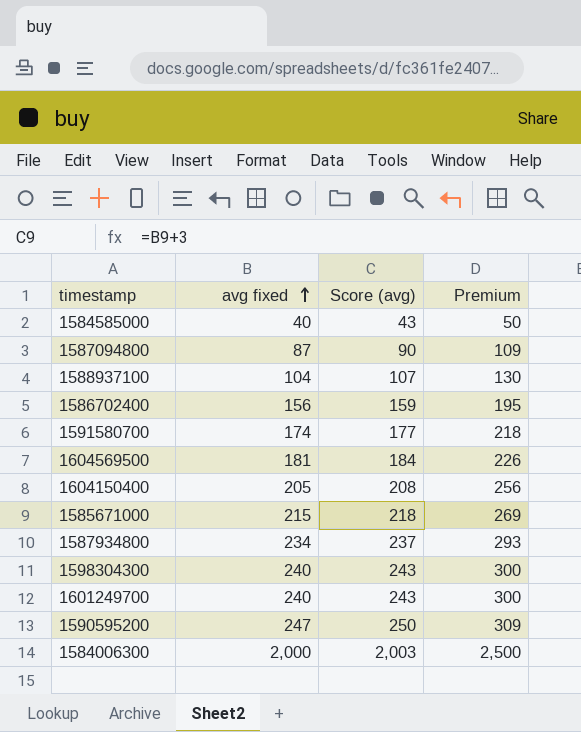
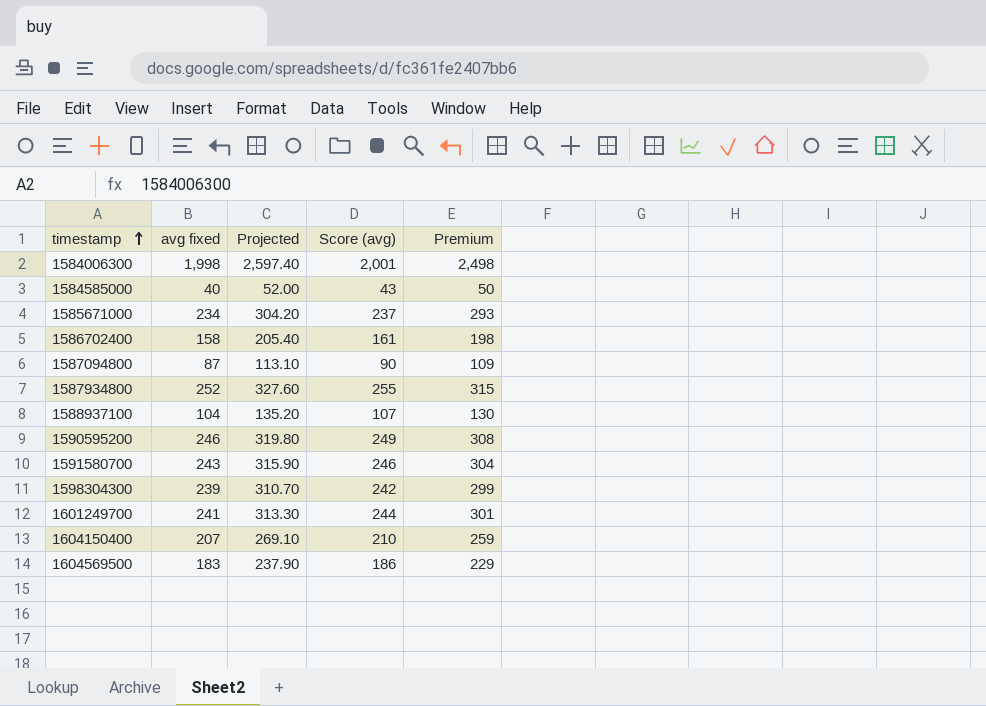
row order: avg fixed ascending -> timestamp ascending
column Projected | formula: none -> [avg fixed] * 1.3
1584006300 | avg fixed: 2,000 -> 1,998
1584006300 | Score (avg): 2,003 -> 2,001
1584006300 | Premium: 2,500 -> 2,498
1585671000 | avg fixed: 215 -> 234
1585671000 | Score (avg): 218 -> 237
1585671000 | Premium: 269 -> 293
1586702400 | avg fixed: 156 -> 158
1586702400 | Score (avg): 159 -> 161
1586702400 | Premium: 195 -> 198
1587934800 | avg fixed: 234 -> 252
1587934800 | Score (avg): 237 -> 255
1587934800 | Premium: 293 -> 315
1590595200 | avg fixed: 247 -> 246
1590595200 | Score (avg): 250 -> 249
1590595200 | Premium: 309 -> 308
1591580700 | avg fixed: 174 -> 243
1591580700 | Score (avg): 177 -> 246
1591580700 | Premium: 218 -> 304
1598304300 | avg fixed: 240 -> 239
1598304300 | Score (avg): 243 -> 242
1598304300 | Premium: 300 -> 299
1601249700 | avg fixed: 240 -> 241
1601249700 | Score (avg): 243 -> 244
1601249700 | Premium: 300 -> 301
1604150400 | avg fixed: 205 -> 207
1604150400 | Score (avg): 208 -> 210
1604150400 | Premium: 256 -> 259
1604569500 | avg fixed: 181 -> 183
1604569500 | Score (avg): 184 -> 186
1604569500 | Premium: 226 -> 229

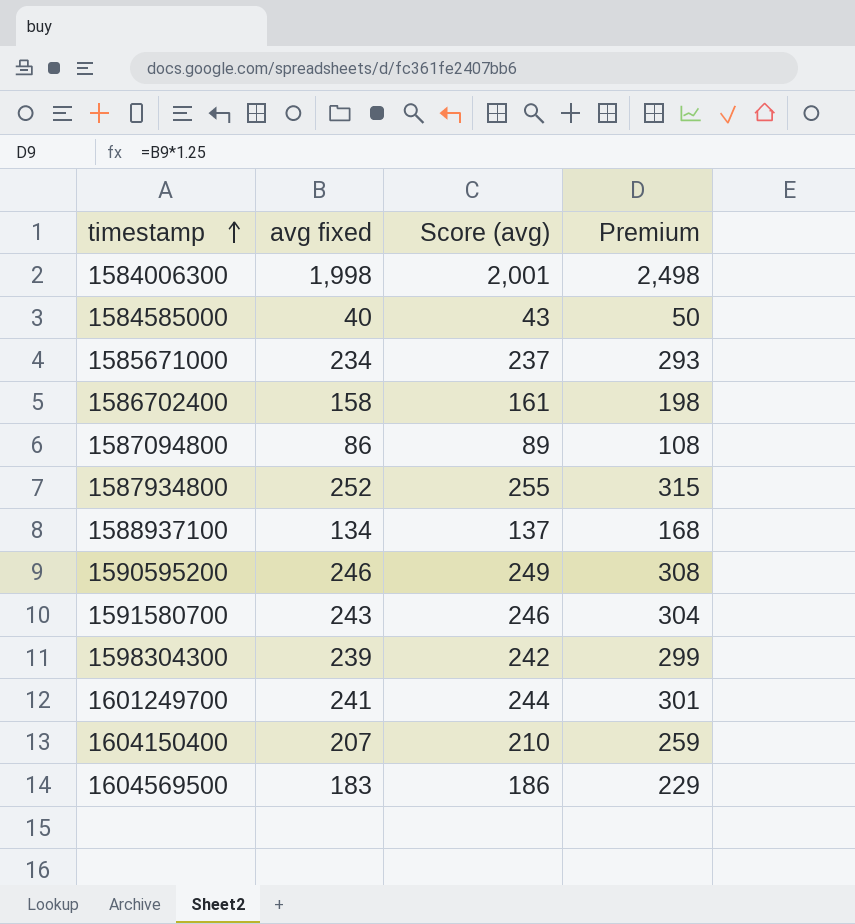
column Projected | formula: [avg fixed] * 1.3 -> none
1587094800 | avg fixed: 87 -> 86
1587094800 | Score (avg): 90 -> 89
1587094800 | Premium: 109 -> 108
1588937100 | avg fixed: 104 -> 134
1588937100 | Score (avg): 107 -> 137
1588937100 | Premium: 130 -> 168

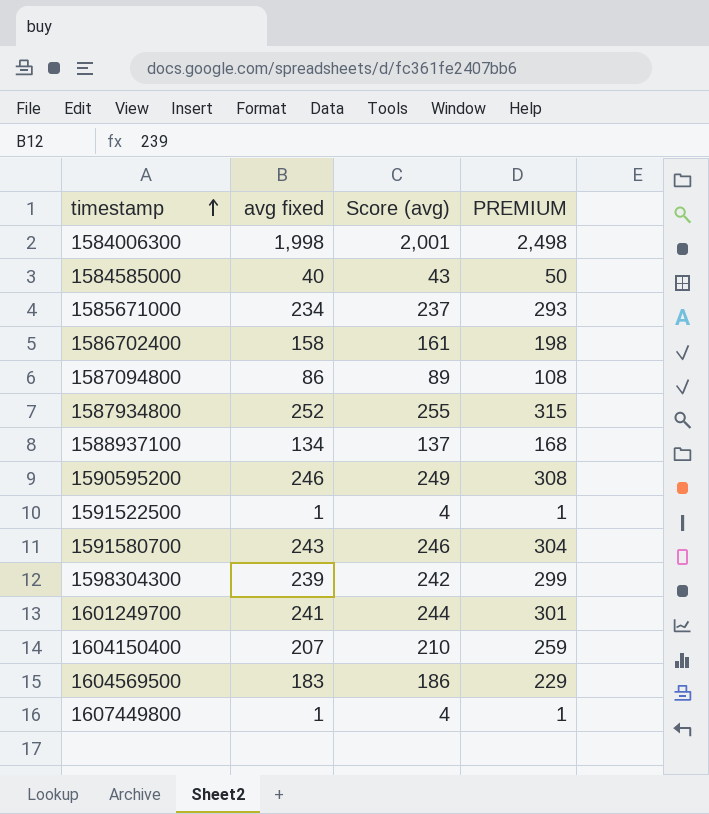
column name: Premium -> PREMIUM
row 1591522500: none -> 1 | 4 | 1
row 1607449800: none -> 1 | 4 | 1

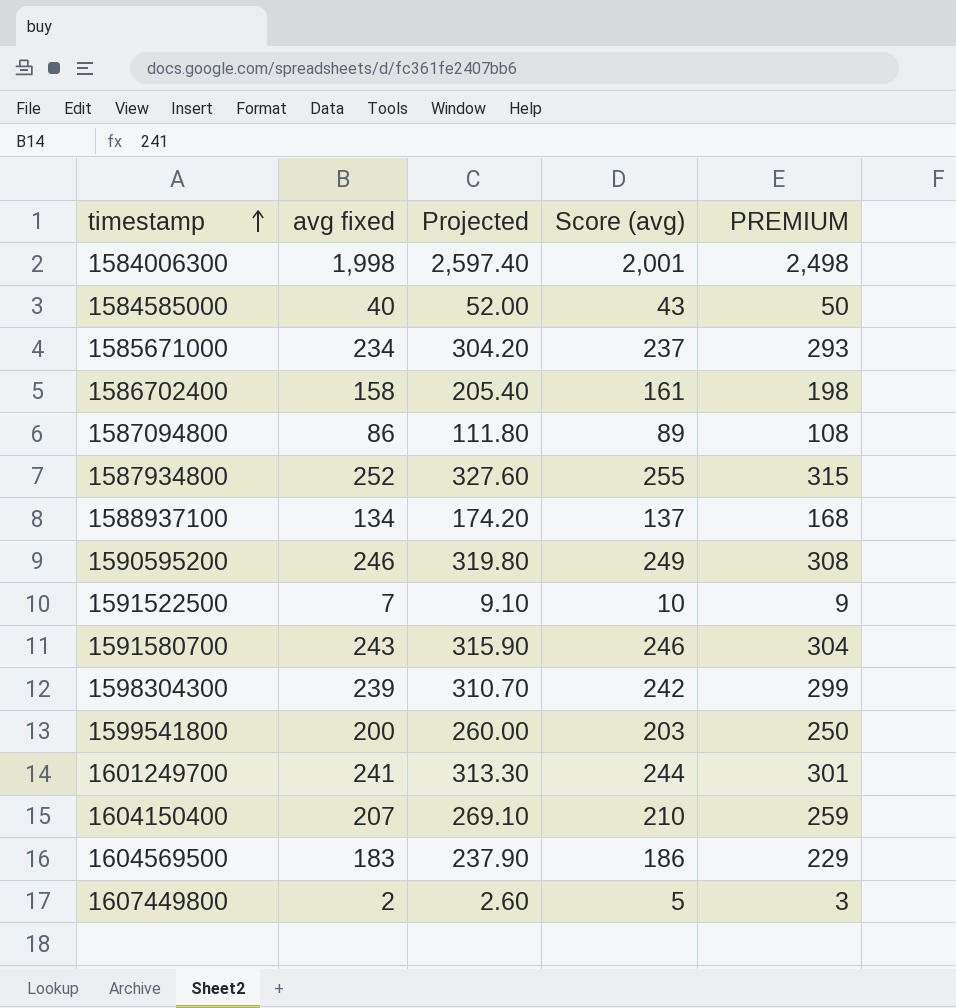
column Projected | formula: none -> [avg fixed] * 1.3
1591522500 | avg fixed: 1 -> 7
1591522500 | Score (avg): 4 -> 10
1591522500 | PREMIUM: 1 -> 9
row 1599541800: none -> 200 | 260.00 | 203 | 250
1607449800 | avg fixed: 1 -> 2
1607449800 | Score (avg): 4 -> 5
1607449800 | PREMIUM: 1 -> 3

